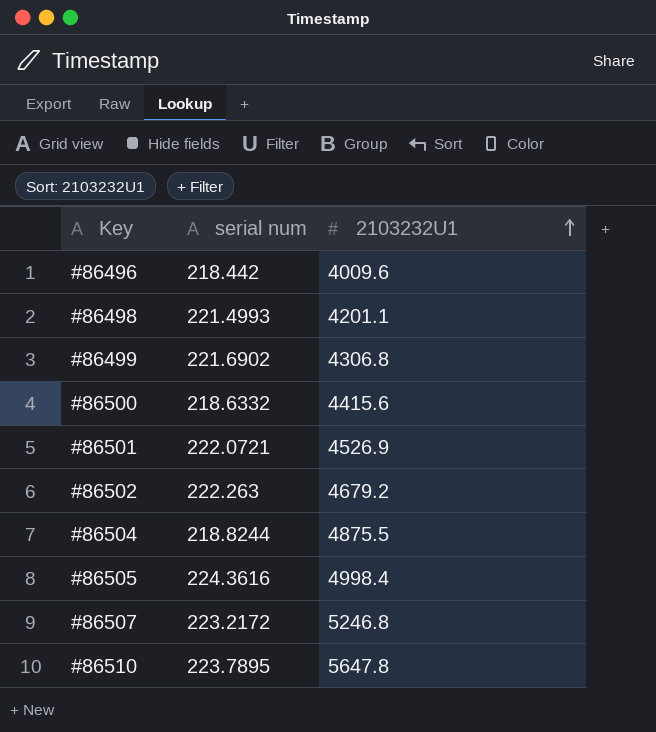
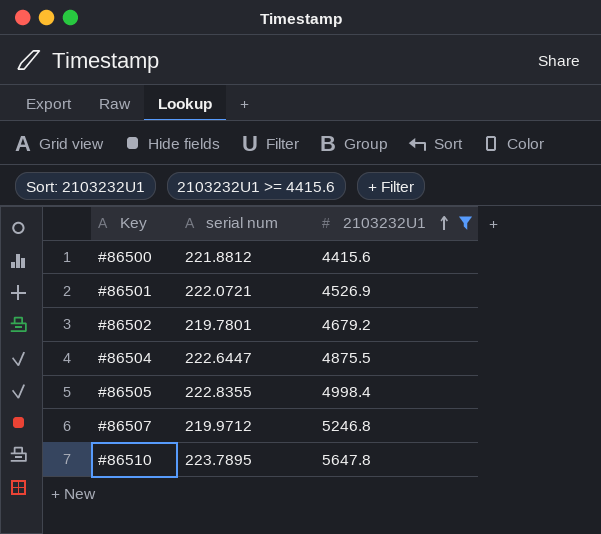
filter: none -> 2103232U1 >= 4415.6
#86500 | serial num: 218.6332 -> 221.8812
#86502 | serial num: 222.263 -> 219.7801
#86504 | serial num: 218.8244 -> 222.6447
#86505 | serial num: 224.3616 -> 222.8355
#86507 | serial num: 223.2172 -> 219.9712

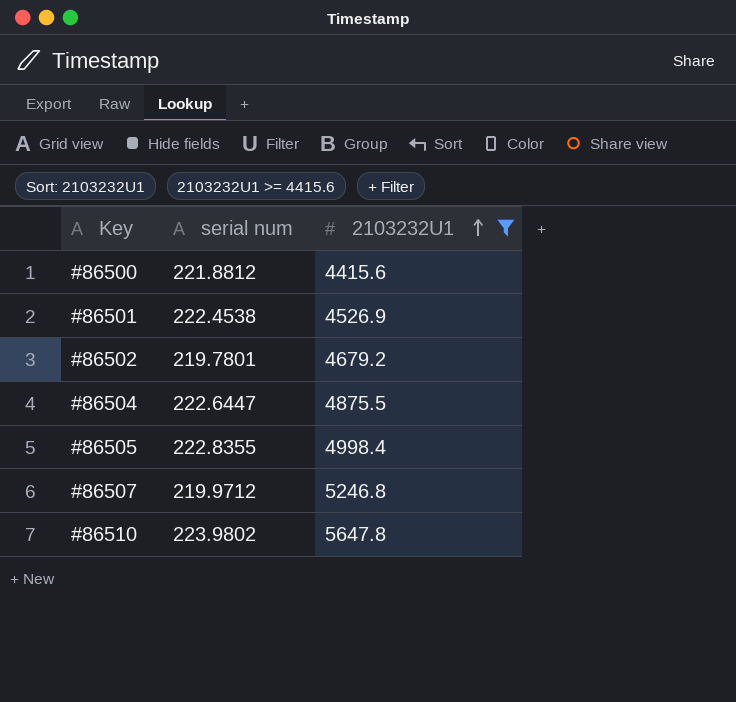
#86501 | serial num: 222.0721 -> 222.4538
#86510 | serial num: 223.7895 -> 223.9802

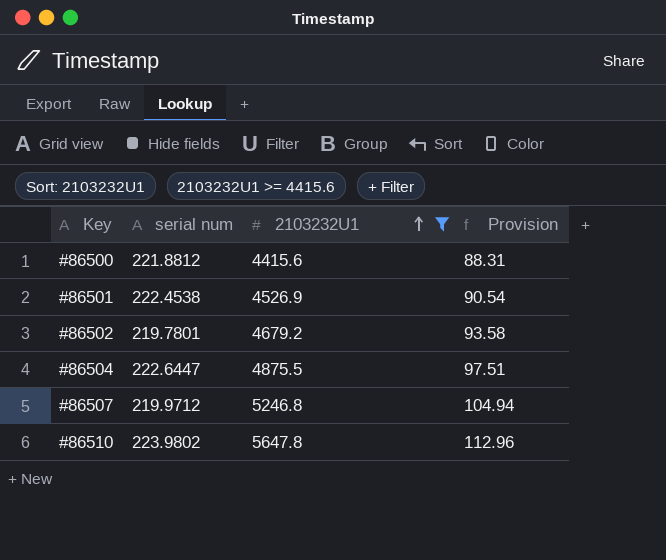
column Provision | formula: none -> [2103232U1] * 0.02
row #86505: 222.8355 | 4998.4 -> none

